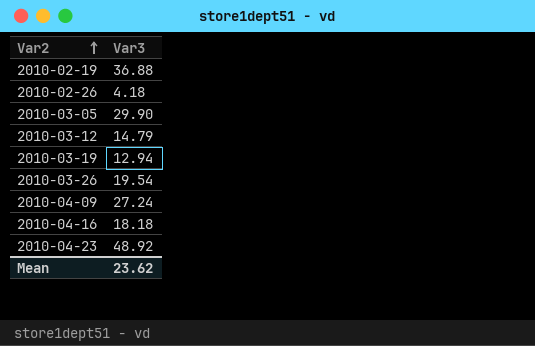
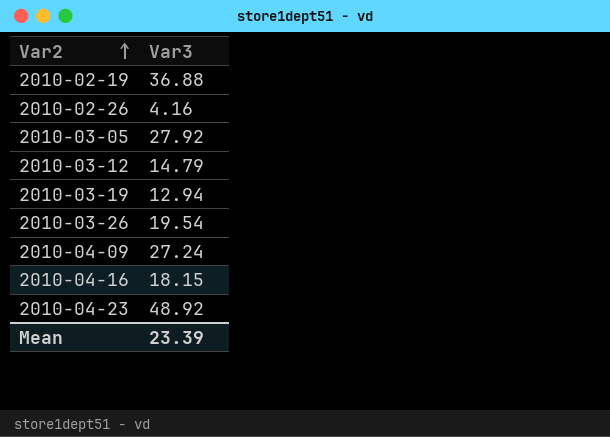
2010-02-26 | Var3: 4.18 -> 4.16
2010-03-05 | Var3: 29.90 -> 27.92
2010-04-16 | Var3: 18.18 -> 18.15
Mean | Var3: 23.62 -> 23.39

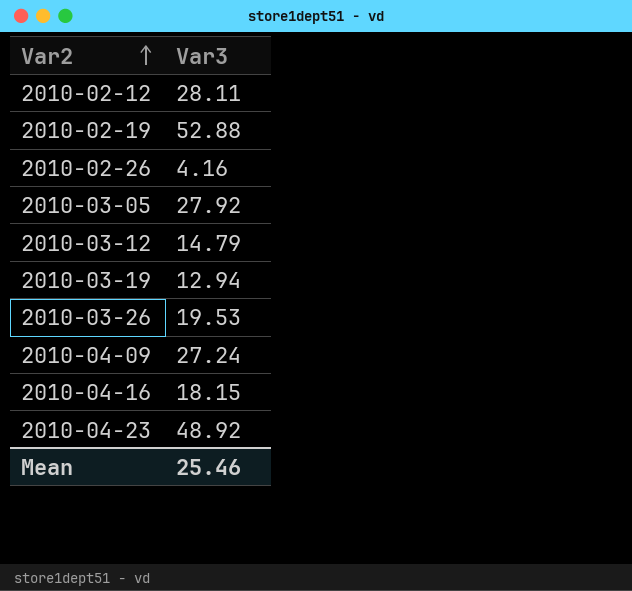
row 2010-02-12: none -> 28.11
2010-02-19 | Var3: 36.88 -> 52.88
2010-03-26 | Var3: 19.54 -> 19.53
Mean | Var3: 23.39 -> 25.46

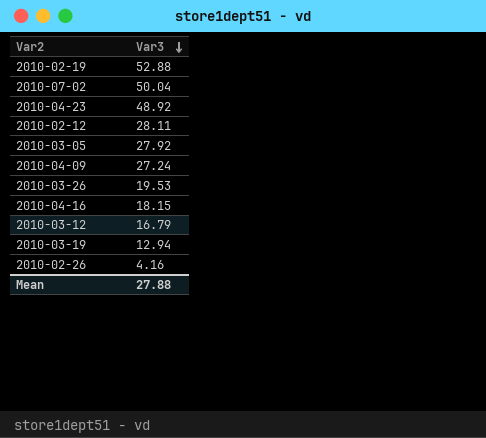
row order: Var2 ascending -> Var3 descending
row 2010-07-02: none -> 50.04
2010-03-12 | Var3: 14.79 -> 16.79
Mean | Var3: 25.46 -> 27.88

